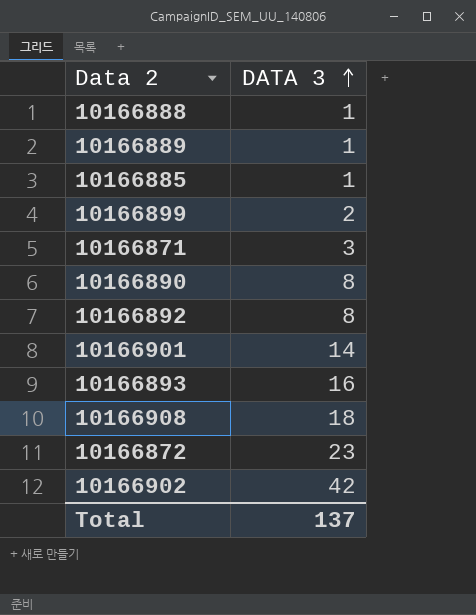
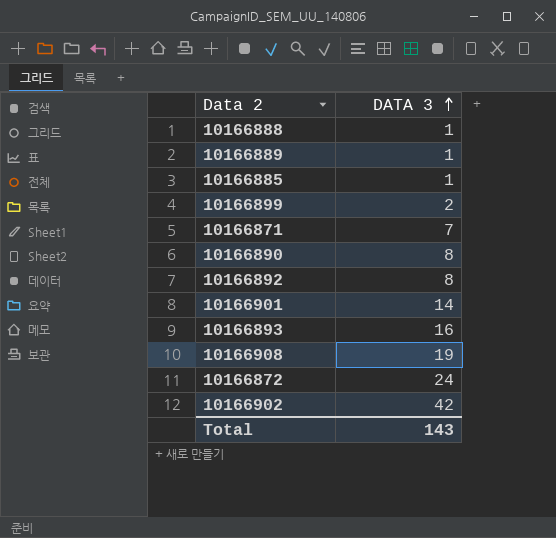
10166871 | DATA 3: 3 -> 7
10166908 | DATA 3: 18 -> 19
10166872 | DATA 3: 23 -> 24
Total | DATA 3: 137 -> 143

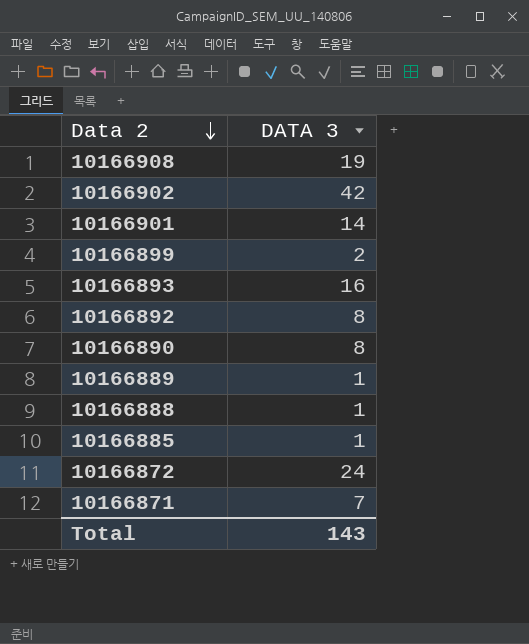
row order: DATA 3 ascending -> Data 2 descending

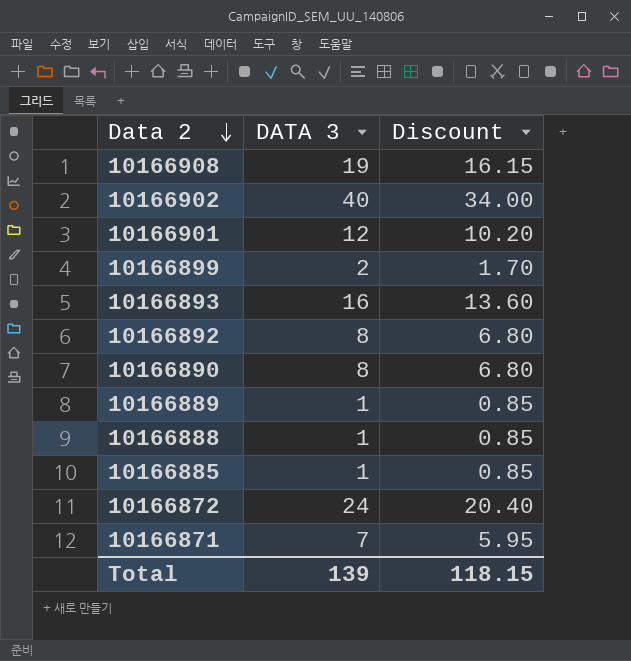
column Discount | formula: none -> [DATA 3] * 0.85
10166902 | DATA 3: 42 -> 40
10166901 | DATA 3: 14 -> 12
Total | DATA 3: 143 -> 139

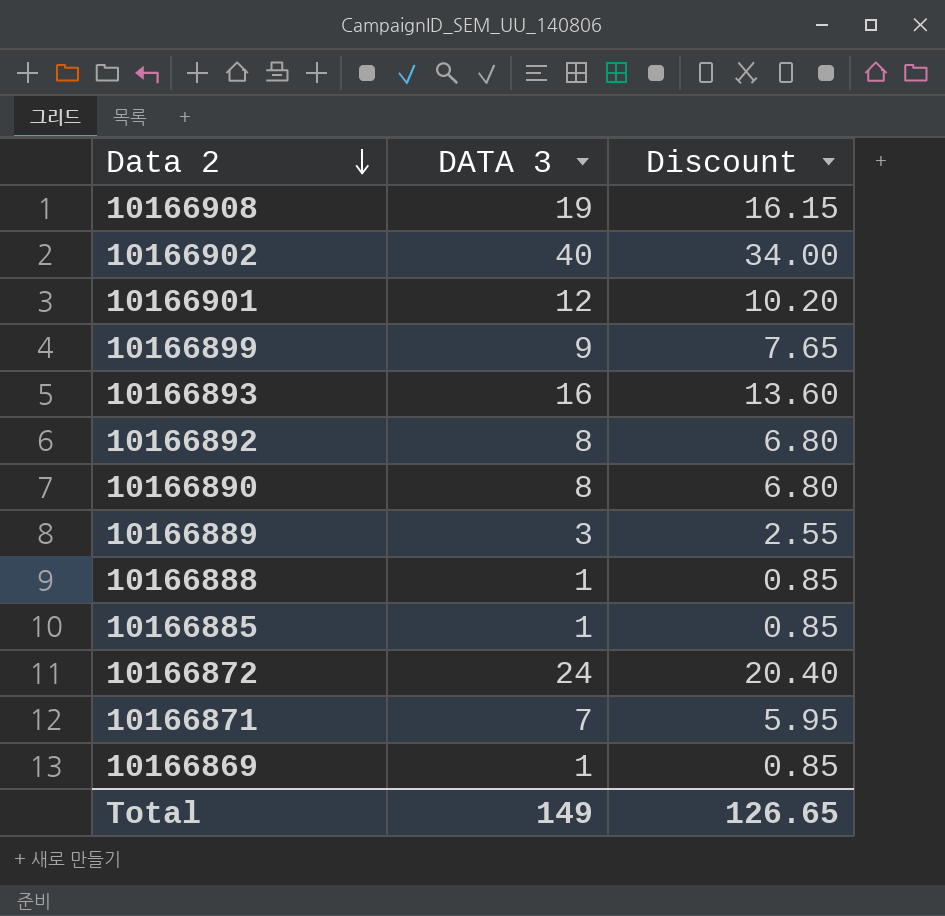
10166899 | DATA 3: 2 -> 9
10166899 | Discount: 1.70 -> 7.65
10166889 | DATA 3: 1 -> 3
10166889 | Discount: 0.85 -> 2.55
row 10166869: none -> 1 | 0.85
Total | DATA 3: 139 -> 149
Total | Discount: 118.15 -> 126.65

